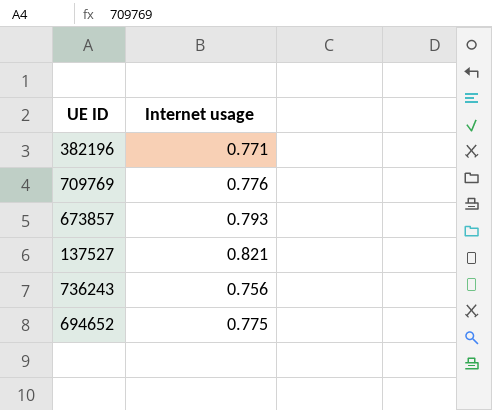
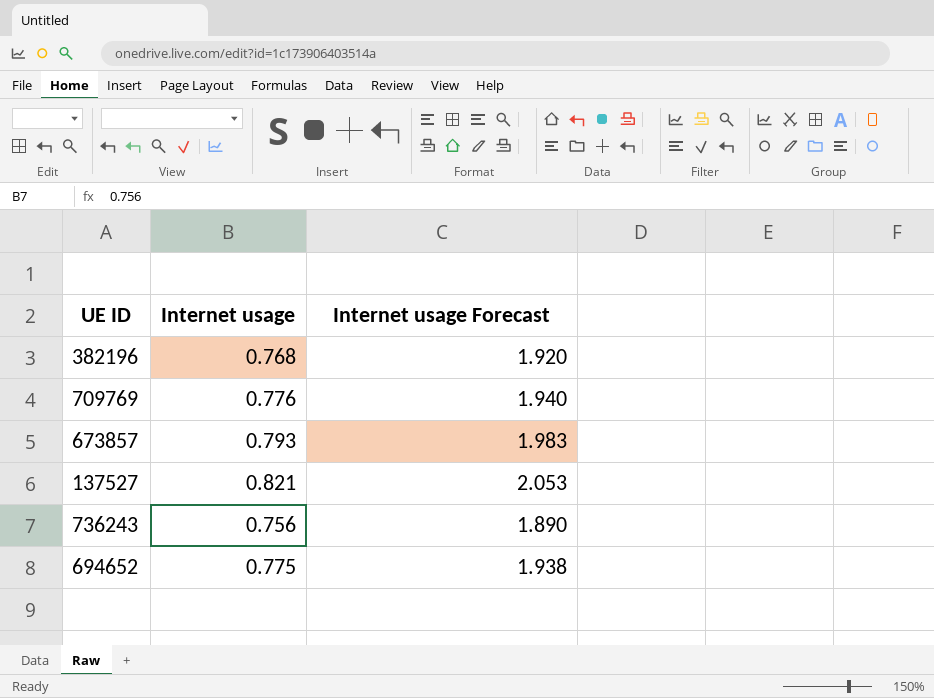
column Internet usage Forecast | formula: none -> [Internet usage] * 2.5
382196 | Internet usage: 0.771 -> 0.768

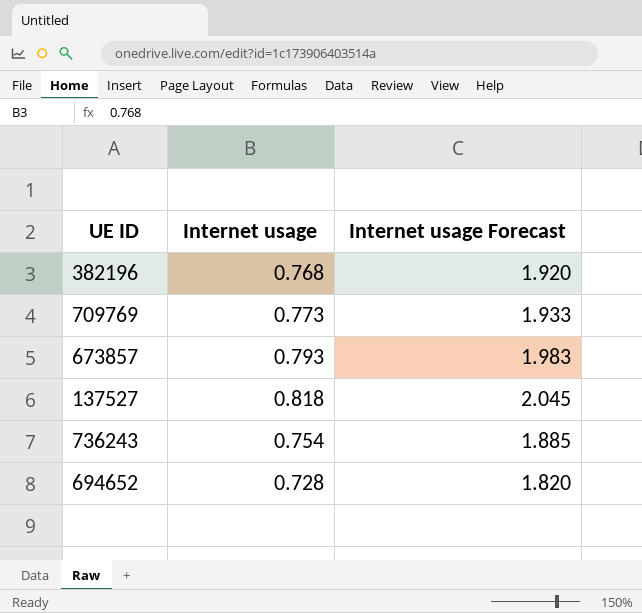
709769 | Internet usage: 0.776 -> 0.773
709769 | Internet usage Forecast: 1.940 -> 1.933
137527 | Internet usage: 0.821 -> 0.818
137527 | Internet usage Forecast: 2.053 -> 2.045
736243 | Internet usage: 0.756 -> 0.754
736243 | Internet usage Forecast: 1.890 -> 1.885
694652 | Internet usage: 0.775 -> 0.728
694652 | Internet usage Forecast: 1.938 -> 1.820

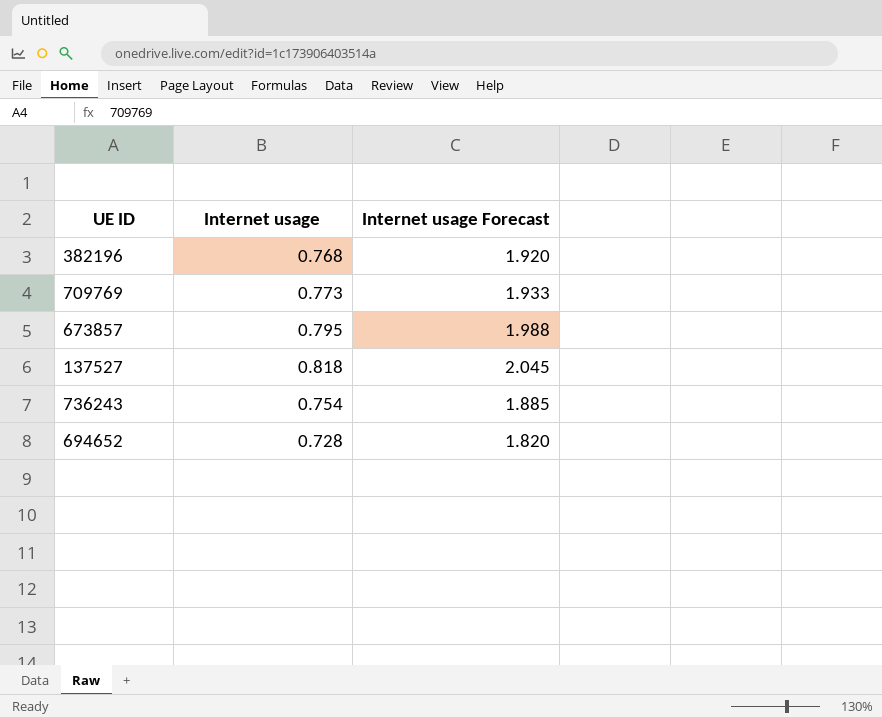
673857 | Internet usage: 0.793 -> 0.795
673857 | Internet usage Forecast: 1.983 -> 1.988

